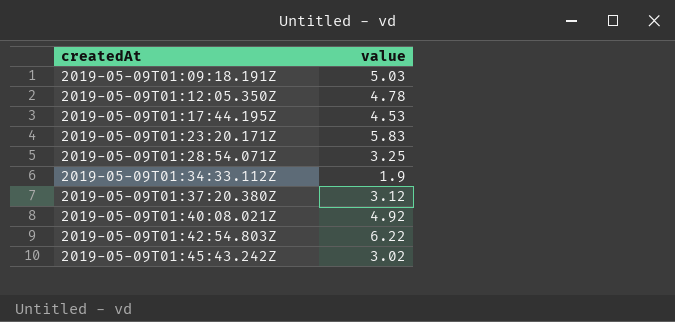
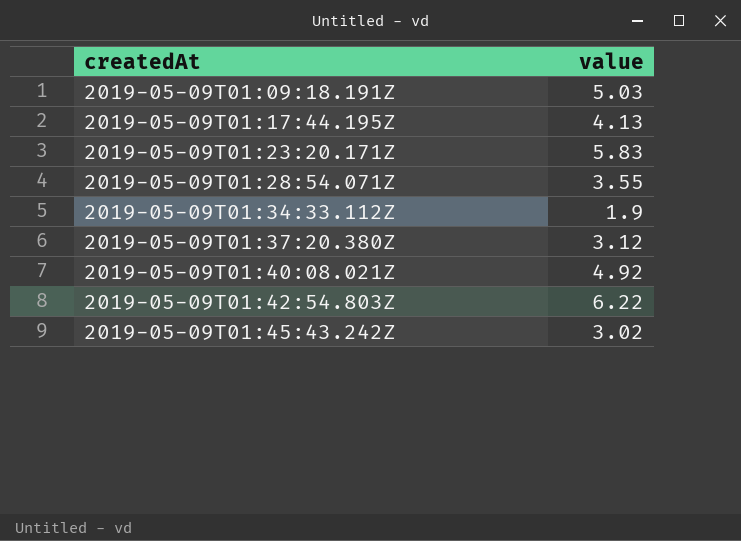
row 2019-05-09T01:12:05.350Z: 4.78 -> none
2019-05-09T01:17:44.195Z | value: 4.53 -> 4.13
2019-05-09T01:28:54.071Z | value: 3.25 -> 3.55

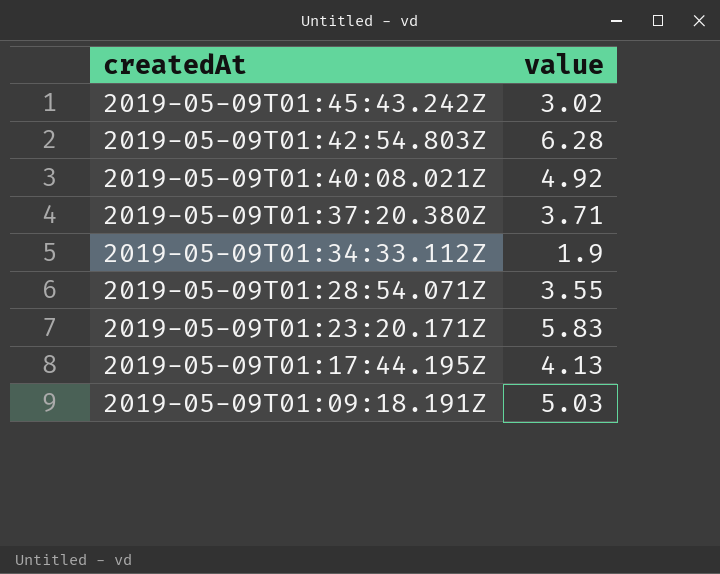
row order: createdAt ascending -> createdAt descending
2019-05-09T01:42:54.803Z | value: 6.22 -> 6.28
2019-05-09T01:37:20.380Z | value: 3.12 -> 3.71

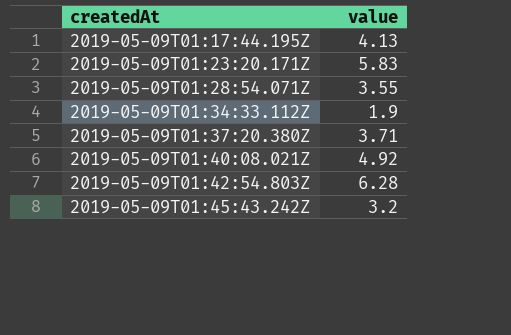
row order: createdAt descending -> createdAt ascending
row 2019-05-09T01:09:18.191Z: 5.03 -> none
2019-05-09T01:45:43.242Z | value: 3.02 -> 3.2

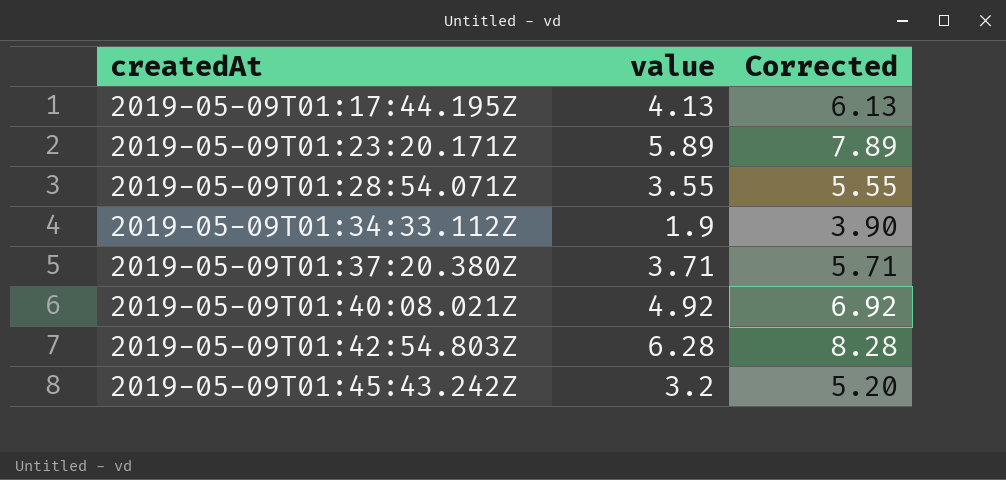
column Corrected | formula: none -> [value] + 2
2019-05-09T01:23:20.171Z | value: 5.83 -> 5.89

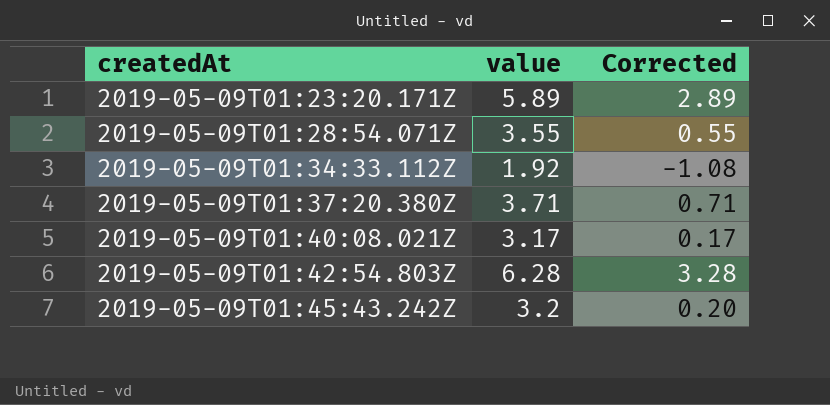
column Corrected | formula: [value] + 2 -> [value] - 3
row 2019-05-09T01:17:44.195Z: 4.13 | 6.13 -> none
2019-05-09T01:34:33.112Z | value: 1.9 -> 1.92
2019-05-09T01:40:08.021Z | value: 4.92 -> 3.17

